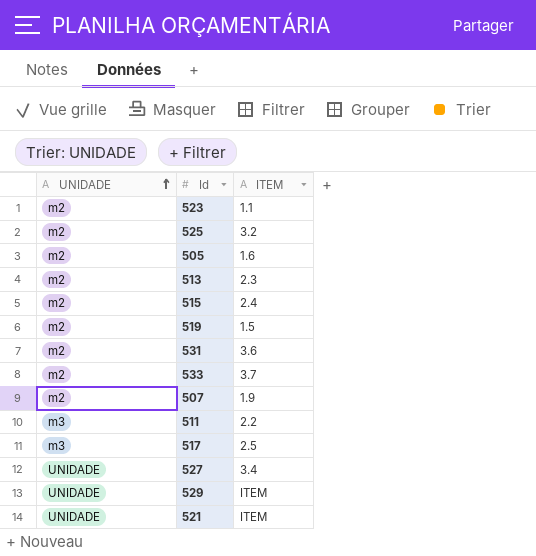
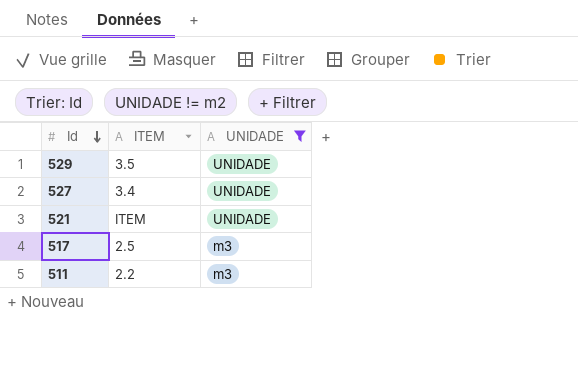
filter: none -> UNIDADE != m2
row order: UNIDADE ascending -> Id descending
column UNIDADE | position: 1 -> 3
529 | ITEM: ITEM -> 3.5

